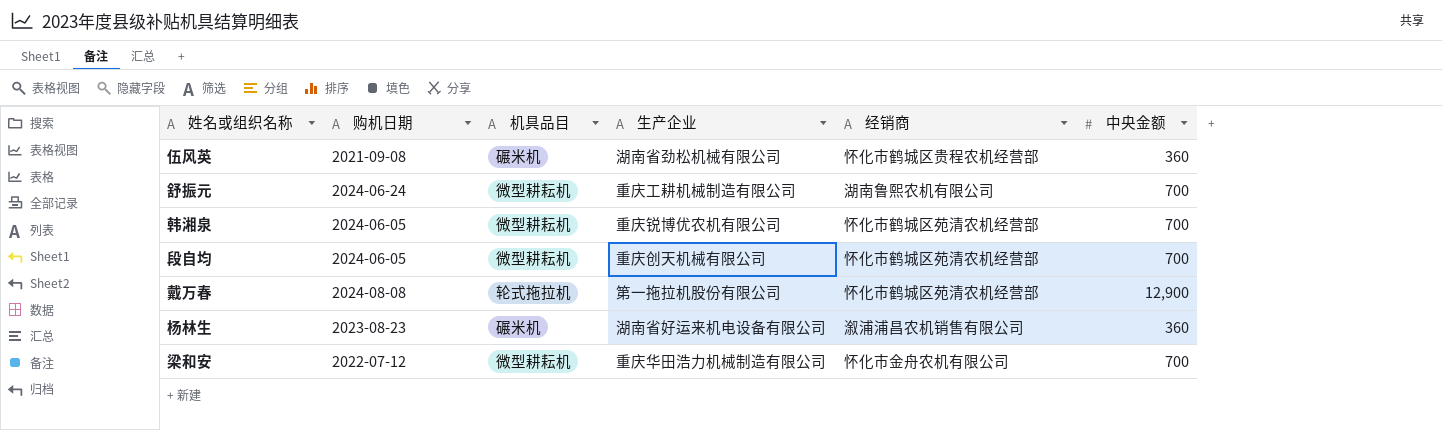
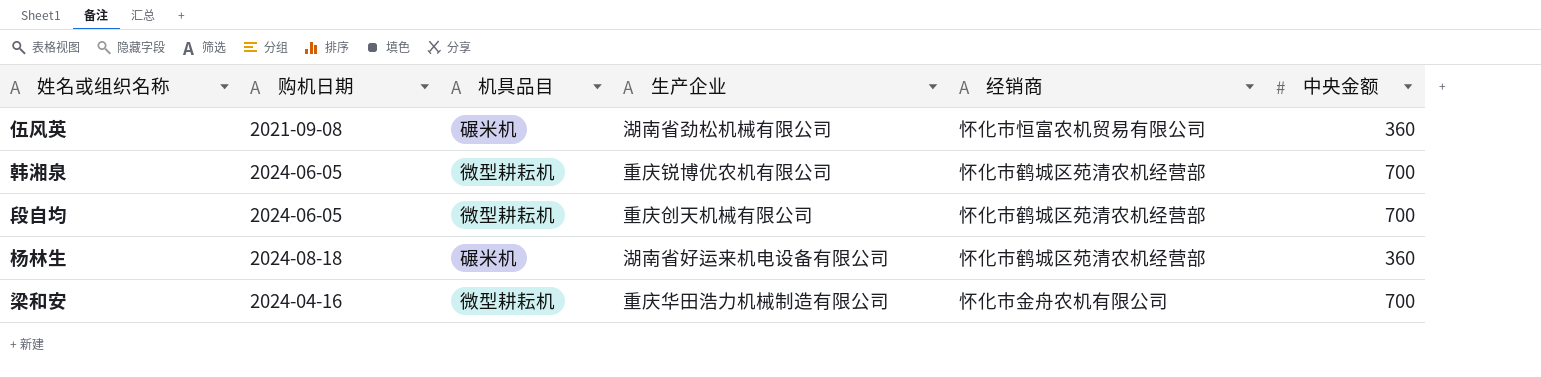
row 舒振元: 2024-06-24 | 微型耕耘机 | 重庆工耕机械制造有限公司 | 湖南鲁熙农机有限公司 | 700 -> none
row 戴万春: 2024-08-08 | 轮式拖拉机 | 第一拖拉机股份有限公司 | 怀化市鹤城区苑清农机经营部 | 12,900 -> none
伍风英 | 经销商: 怀化市鹤城区贵程农机经营部 -> 怀化市恒富农机贸易有限公司
杨林生 | 购机日期: 2023-08-23 -> 2024-08-18
杨林生 | 经销商: 溆浦浦昌农机销售有限公司 -> 怀化市鹤城区苑清农机经营部
梁和安 | 购机日期: 2022-07-12 -> 2024-04-16

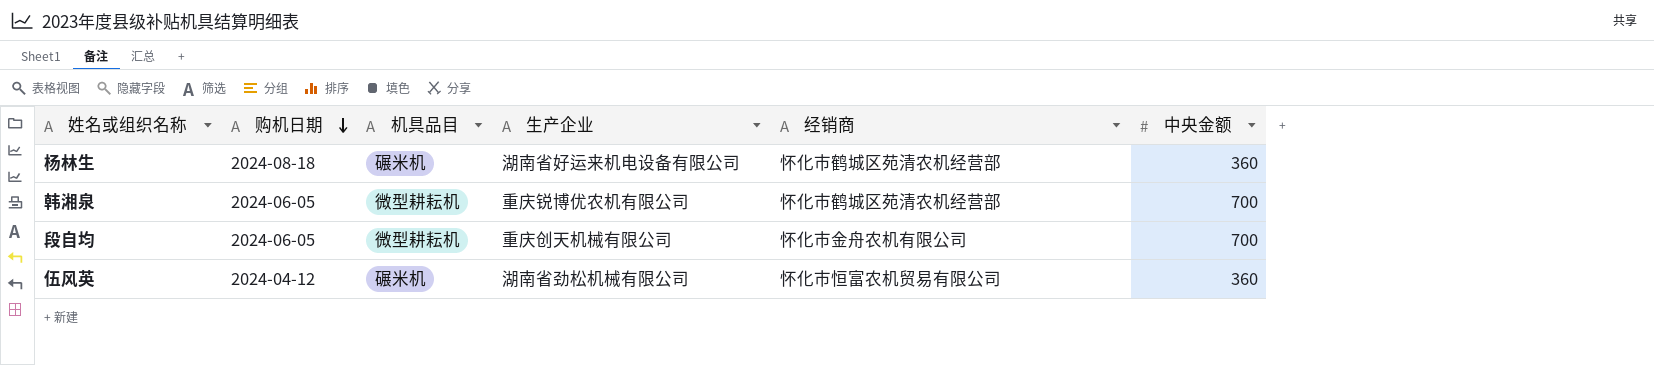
row order: none -> 购机日期 descending
row 梁和安: 2024-04-16 | 微型耕耘机 | 重庆华田浩力机械制造有限公司 | 怀化市金舟农机有限公司 | 700 -> none
段自均 | 经销商: 怀化市鹤城区苑清农机经营部 -> 怀化市金舟农机有限公司
伍风英 | 购机日期: 2021-09-08 -> 2024-04-12

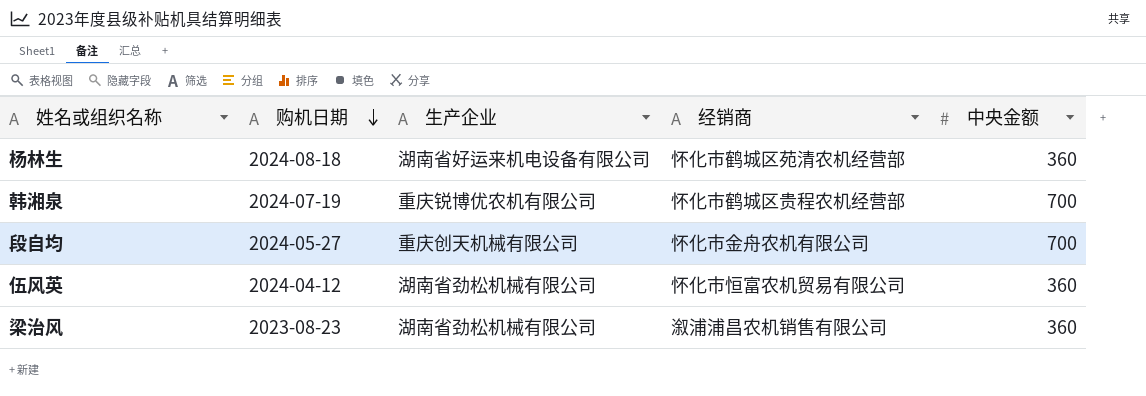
column 机具品目 | position: 3 -> none
韩湘泉 | 购机日期: 2024-06-05 -> 2024-07-19
韩湘泉 | 经销商: 怀化市鹤城区苑清农机经营部 -> 怀化市鹤城区贵程农机经营部
段自均 | 购机日期: 2024-06-05 -> 2024-05-27
row 梁治风: none -> 2023-08-23 | 湖南省劲松机械有限公司 | 溆浦浦昌农机销售有限公司 | 360

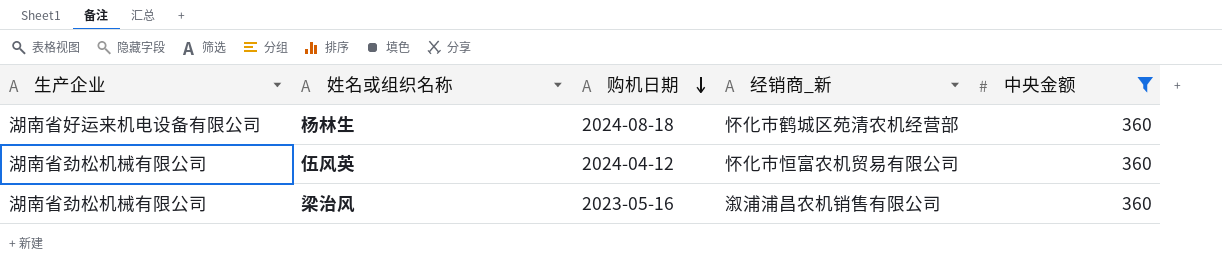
filter: none -> 中央金额 = 360
column 生产企业 | position: 3 -> 1
column name: 经销商 -> 经销商_新
梁治风 | 购机日期: 2023-08-23 -> 2023-05-16

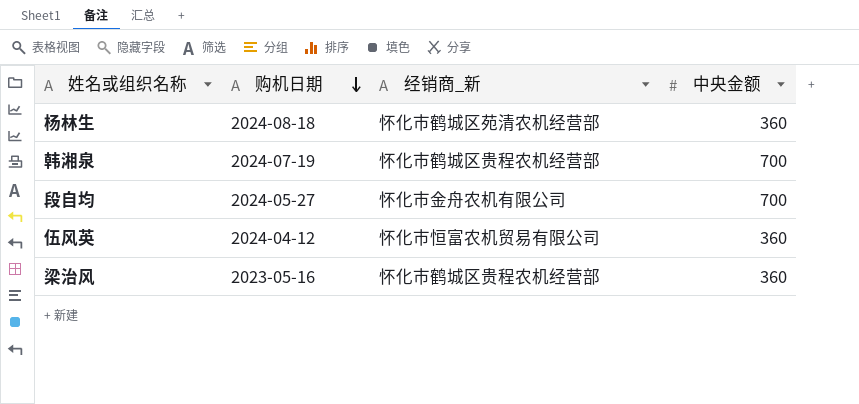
filter: 中央金额 = 360 -> none
column 生产企业 | position: 1 -> none
梁治风 | 经销商_新: 溆浦浦昌农机销售有限公司 -> 怀化市鹤城区贵程农机经营部

